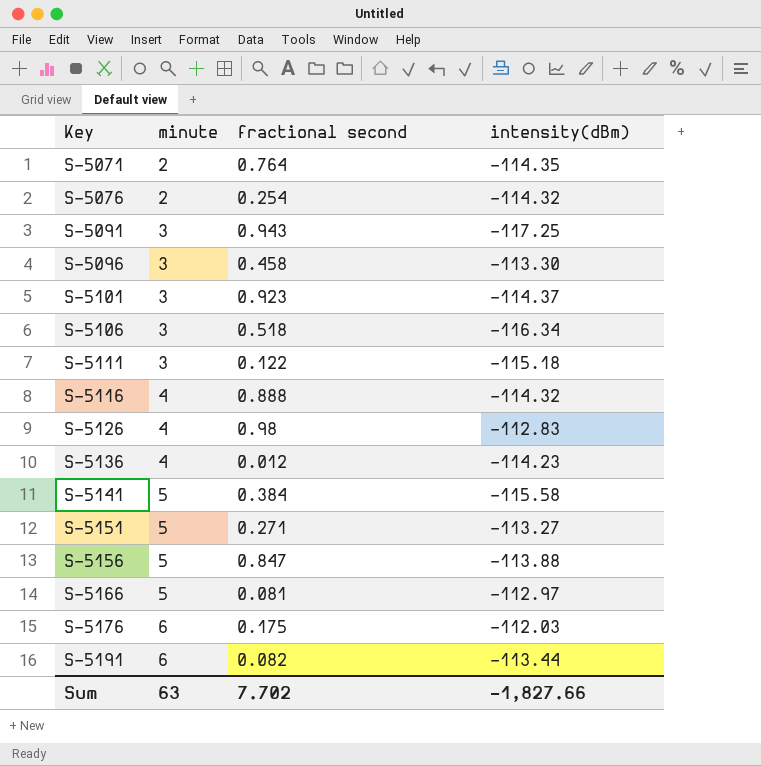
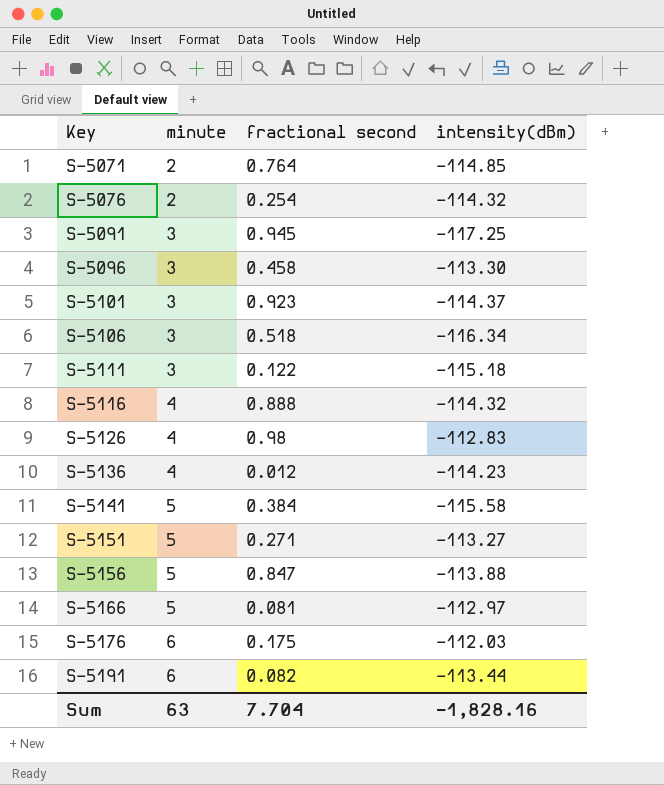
S-5071 | intensity(dBm): -114.35 -> -114.85
S-5091 | fractional second: 0.943 -> 0.945
Sum | fractional second: 7.702 -> 7.704
Sum | intensity(dBm): -1,827.66 -> -1,828.16

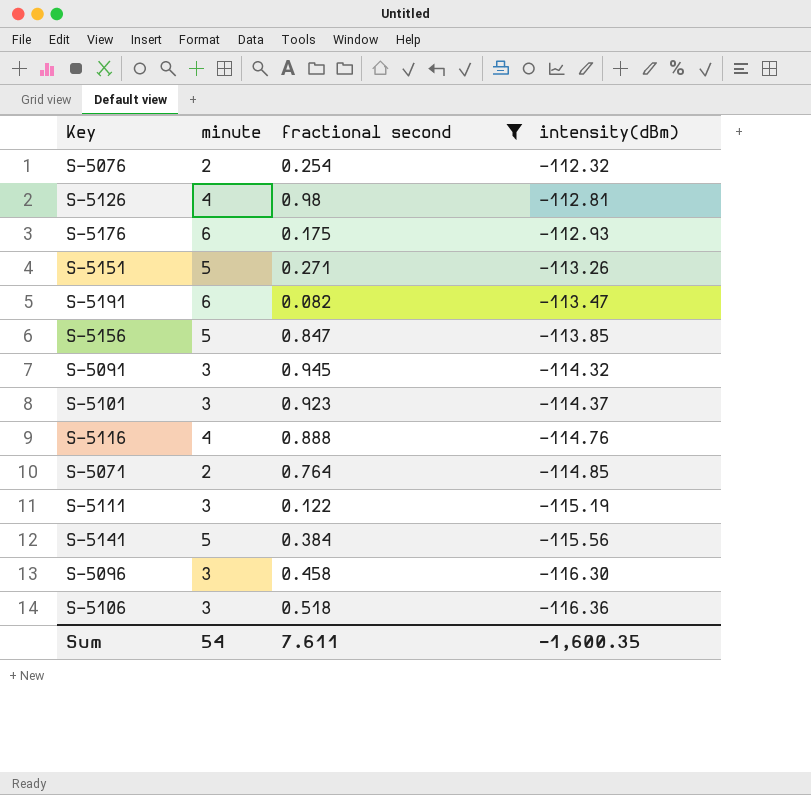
filter: none -> fractional second >= 0.082
row order: Key ascending -> intensity(dBm) descending
S-5076 | intensity(dBm): -114.32 -> -112.32
S-5126 | intensity(dBm): -112.83 -> -112.81
S-5176 | intensity(dBm): -112.03 -> -112.93
S-5151 | intensity(dBm): -113.27 -> -113.26
S-5191 | intensity(dBm): -113.44 -> -113.47
S-5156 | intensity(dBm): -113.88 -> -113.85
S-5091 | intensity(dBm): -117.25 -> -114.32
S-5116 | intensity(dBm): -114.32 -> -114.76
S-5111 | intensity(dBm): -115.18 -> -115.19
S-5141 | intensity(dBm): -115.58 -> -115.56
S-5096 | intensity(dBm): -113.30 -> -116.30
S-5106 | intensity(dBm): -116.34 -> -116.36
Sum | minute: 63 -> 54
Sum | fractional second: 7.704 -> 7.611
Sum | intensity(dBm): -1,828.16 -> -1,600.35

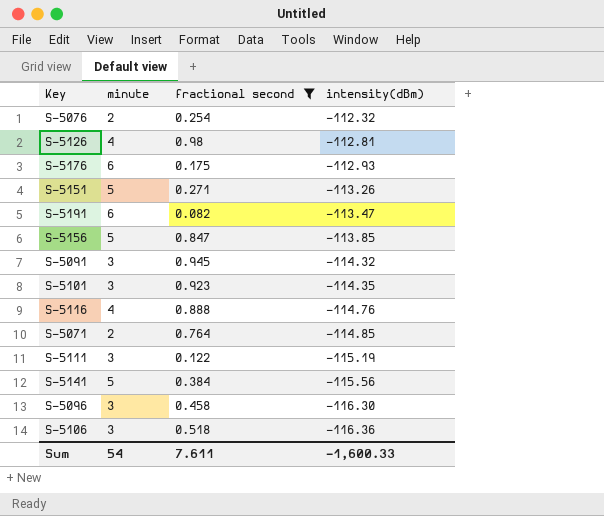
S-5101 | intensity(dBm): -114.37 -> -114.35
Sum | intensity(dBm): -1,600.35 -> -1,600.33

